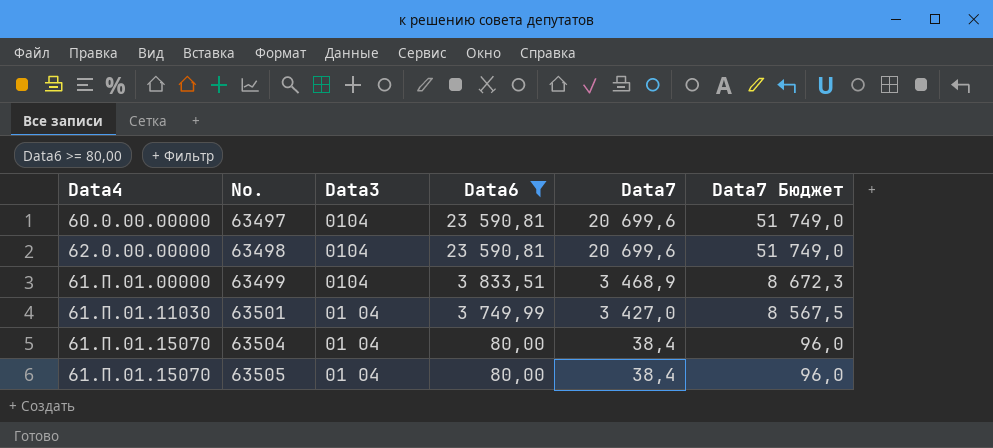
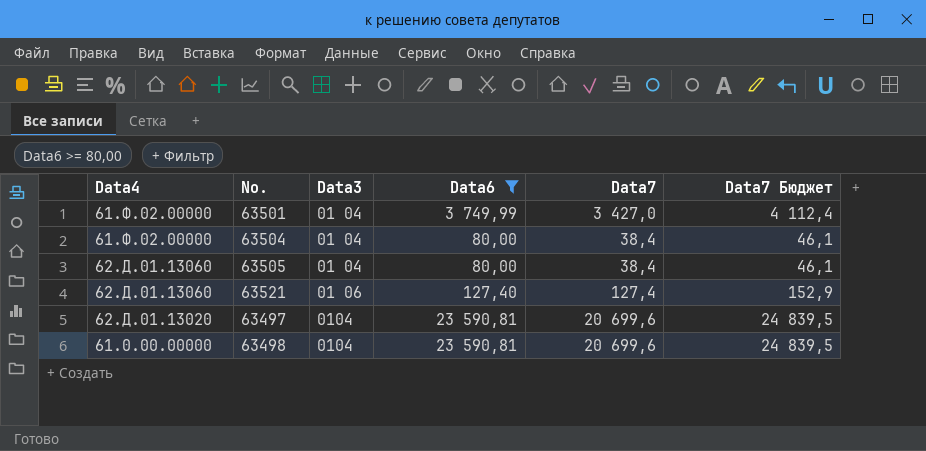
row order: No. ascending -> Data3 ascending
column Data7 Бюджет | formula: [Data7] * 2,5 -> [Data7] * 1,2
row 63499: 61.П.01.00000 | 0104 | 3 833,51 | 3 468,9 | 8 672,3 -> none
63501 | Data4: 61.П.01.11030 -> 61.Ф.02.00000
63504 | Data4: 61.П.01.15070 -> 61.Ф.02.00000
63505 | Data4: 61.П.01.15070 -> 62.Д.01.13060
row 63521: none -> 62.Д.01.13060 | 01 06 | 127,40 | 127,4 | 152,9
63497 | Data4: 60.0.00.00000 -> 62.Д.01.13020
63498 | Data4: 62.0.00.00000 -> 61.0.00.00000

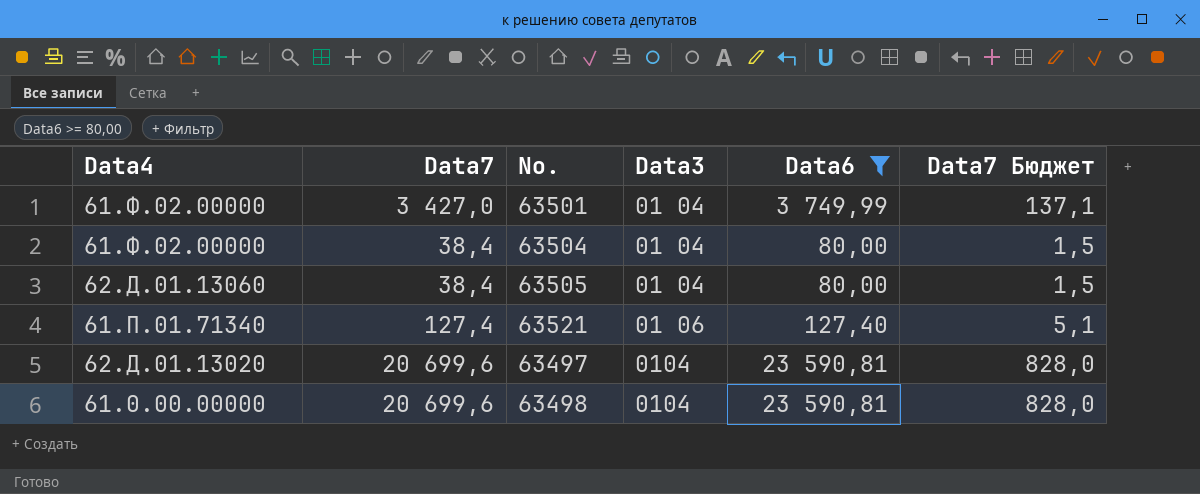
column Data7 | position: 5 -> 2
column Data7 Бюджет | formula: [Data7] * 1,2 -> [Data7] * 0,04
63521 | Data4: 62.Д.01.13060 -> 61.П.01.71340

